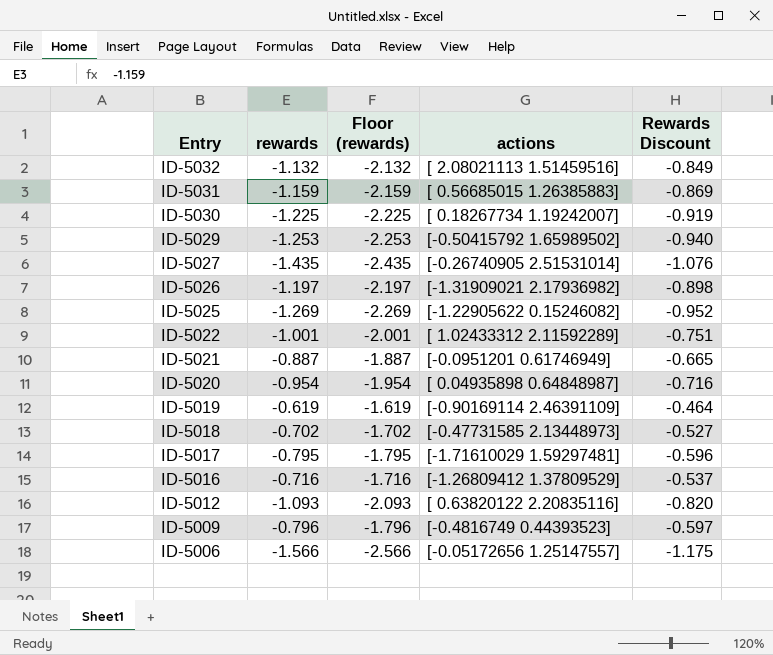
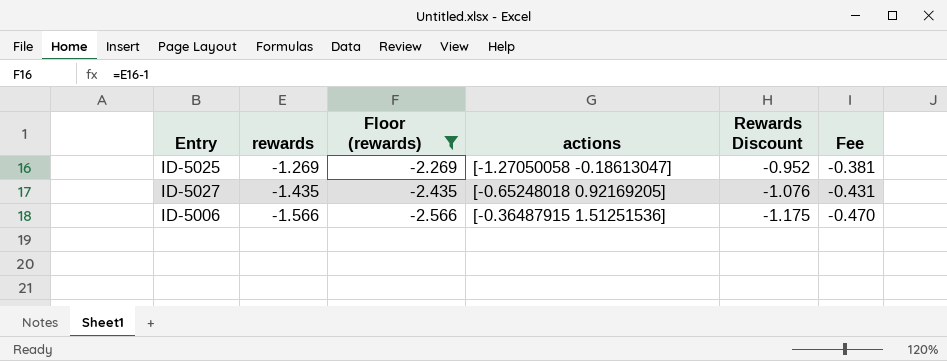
filter: none -> Floor (rewards) <= -2.269
row order: Entry descending -> rewards descending
column Fee | formula: none -> [rewards] * 0.3
ID-5025 | actions: [-1.22905622 0.15246082] -> [-1.27050058 -0.18613047]
ID-5027 | actions: [-0.26740905 2.51531014] -> [-0.65248018 0.92169205]
ID-5006 | actions: [-0.05172656 1.25147557] -> [-0.36487915 1.51251536]

